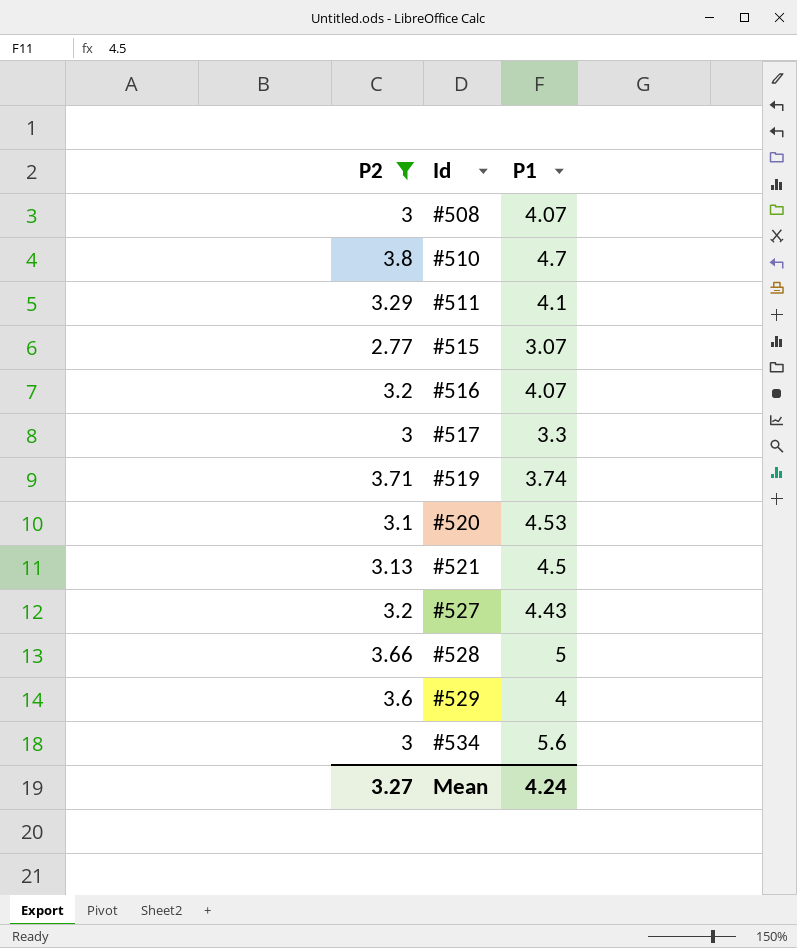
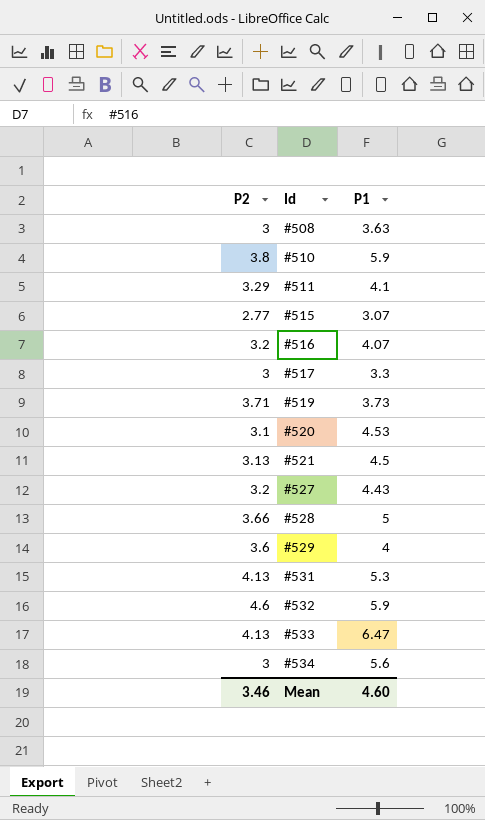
filter: P2 <= 3.8 -> none
#508 | P1: 4.07 -> 3.63
#510 | P1: 4.7 -> 5.9
#519 | P1: 3.74 -> 3.73
Mean | P2: 3.27 -> 3.46
Mean | P1: 4.24 -> 4.60

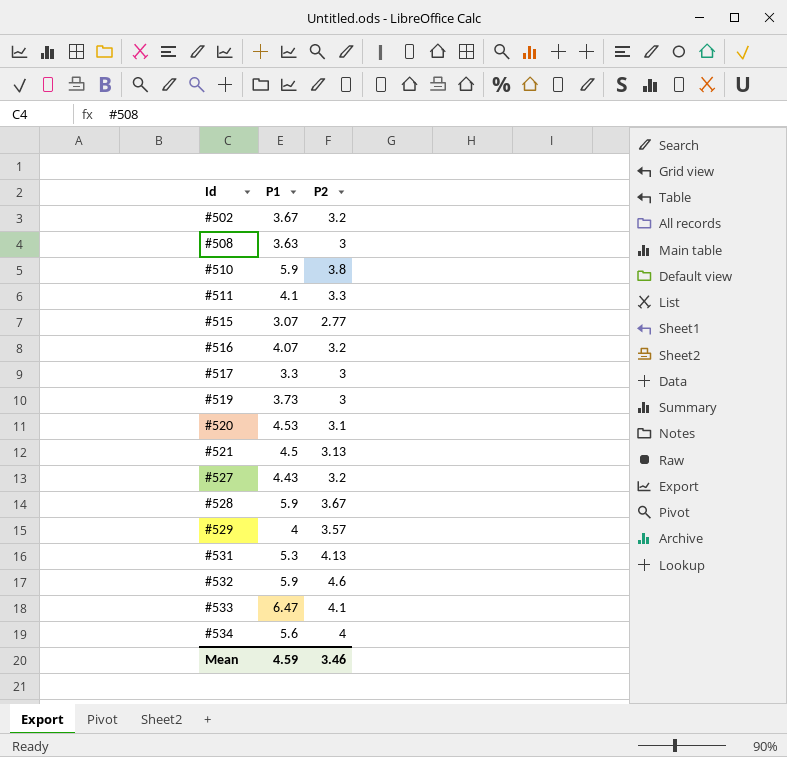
column P2 | position: 1 -> 3
row #502: none -> 3.67 | 3.2
#511 | P2: 3.29 -> 3.3
#519 | P2: 3.71 -> 3
#528 | P1: 5 -> 5.9
#528 | P2: 3.66 -> 3.67
#529 | P2: 3.6 -> 3.57
#533 | P2: 4.13 -> 4.1
#534 | P2: 3 -> 4
Mean | P1: 4.60 -> 4.59

